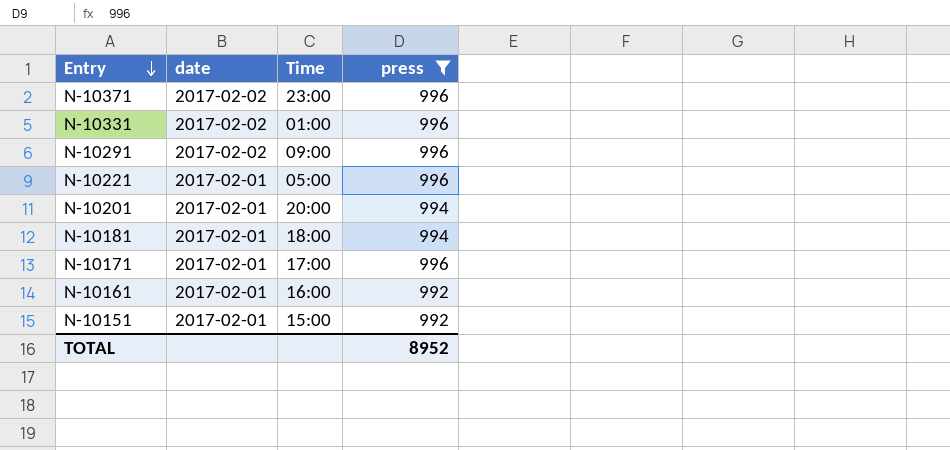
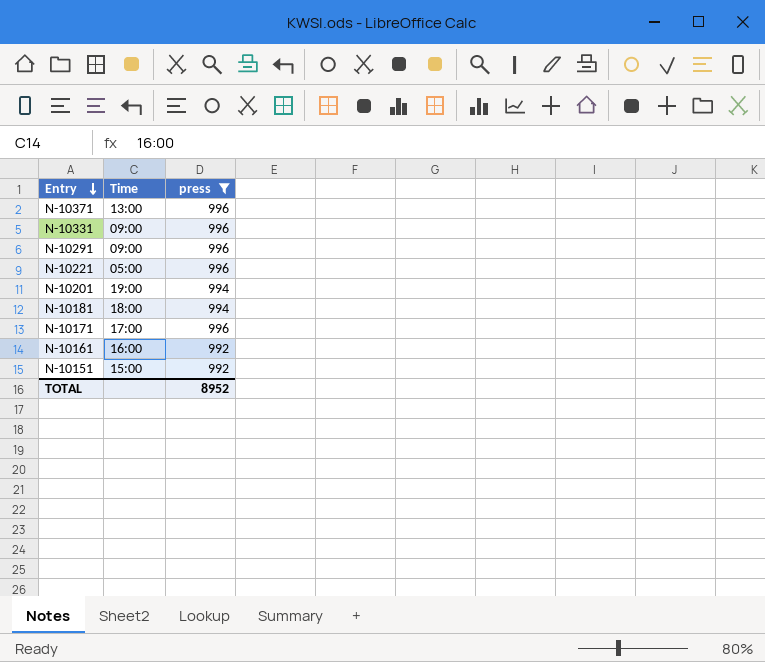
column date | position: 2 -> none
N-10371 | Time: 23:00 -> 13:00
N-10331 | Time: 01:00 -> 09:00
N-10201 | Time: 20:00 -> 19:00

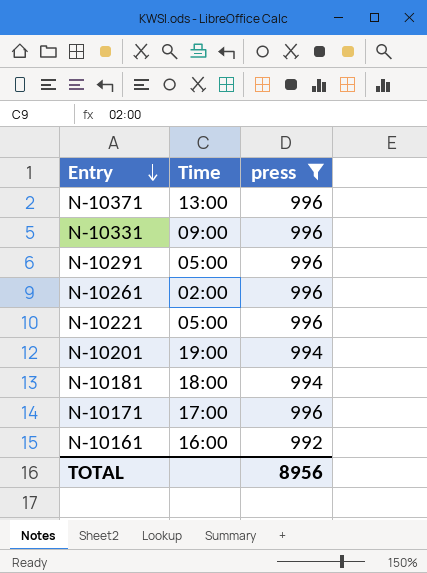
row N-10151: 15:00 | 992 -> none
N-10291 | Time: 09:00 -> 05:00
row N-10261: none -> 02:00 | 996
TOTAL | press: 8952 -> 8956

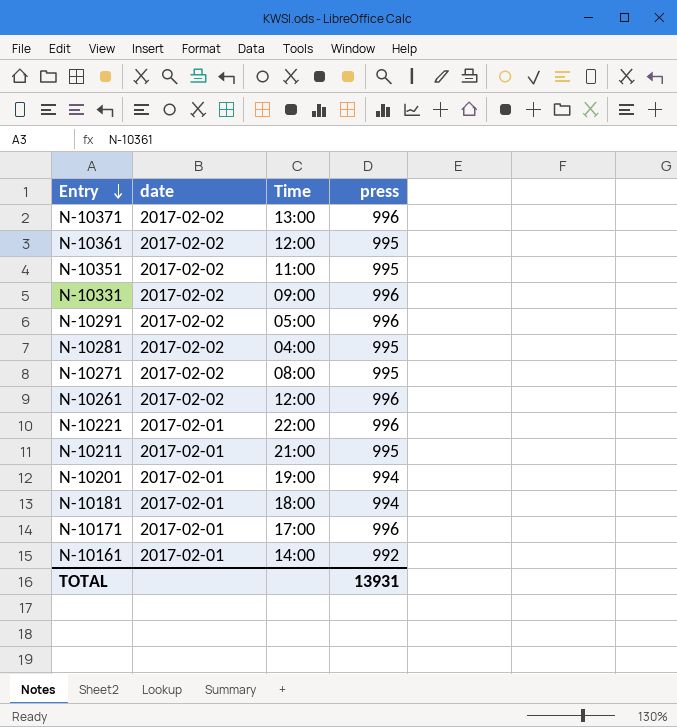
filter: press != 995 -> none
column date | position: none -> 2
N-10261 | Time: 02:00 -> 12:00
N-10221 | Time: 05:00 -> 22:00
N-10161 | Time: 16:00 -> 14:00
TOTAL | press: 8956 -> 13931

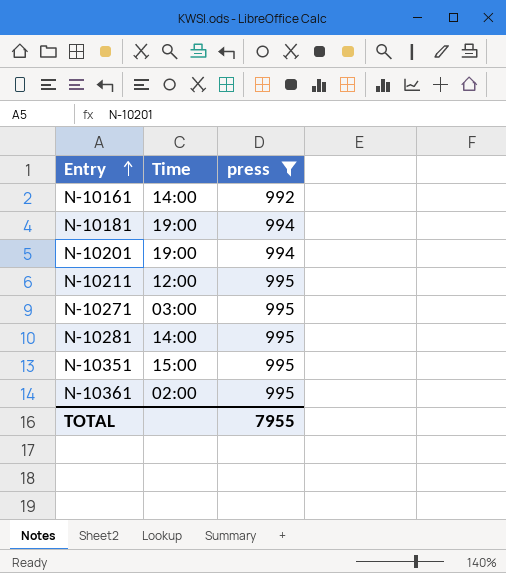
filter: none -> press != 996
row order: Entry descending -> Entry ascending
column date | position: 2 -> none
N-10181 | Time: 18:00 -> 19:00
N-10211 | Time: 21:00 -> 12:00
N-10271 | Time: 08:00 -> 03:00
N-10281 | Time: 04:00 -> 14:00
N-10351 | Time: 11:00 -> 15:00
N-10361 | Time: 12:00 -> 02:00
TOTAL | press: 13931 -> 7955

